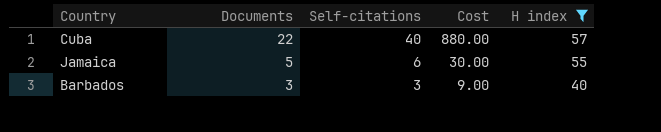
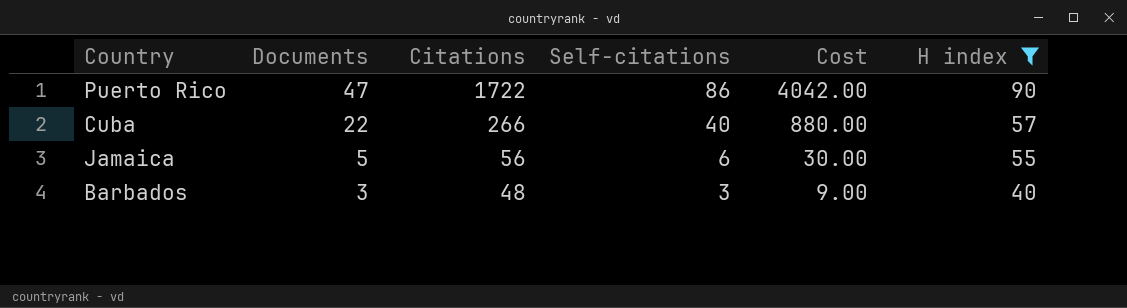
column Citations | position: none -> 3
row Puerto Rico: none -> 47 | 1722 | 86 | 4042.00 | 90

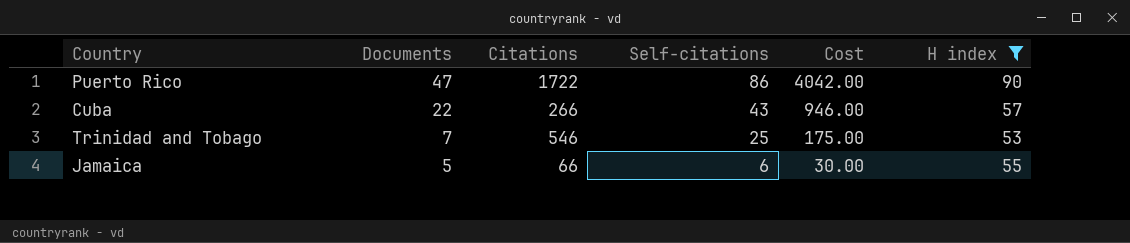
row Barbados: 3 | 48 | 3 | 9.00 | 40 -> none
Cuba | Self-citations: 40 -> 43
Cuba | Cost: 880.00 -> 946.00
row Trinidad and Tobago: none -> 7 | 546 | 25 | 175.00 | 53
Jamaica | Citations: 56 -> 66

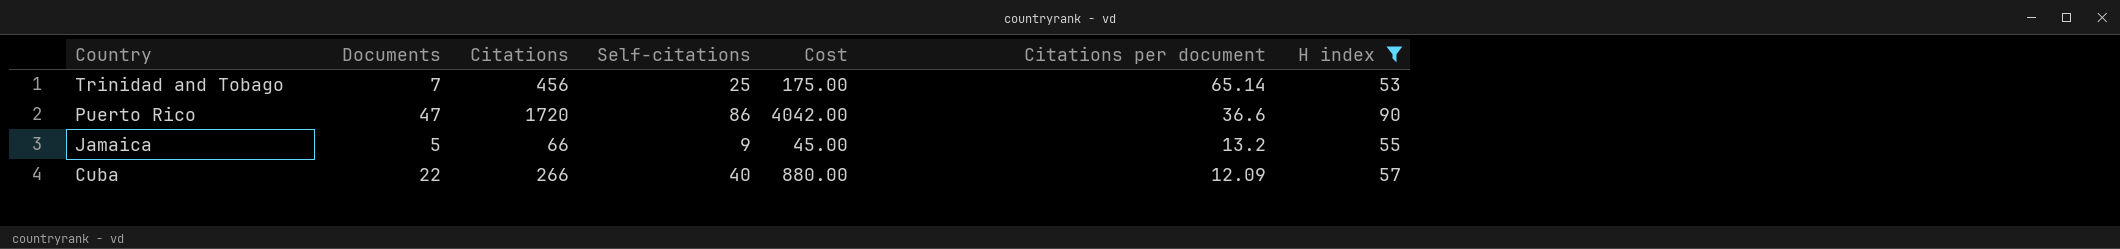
row order: Documents descending -> Country descending
column Citations per document | formula: none -> [Citations] / [Documents]
Trinidad and Tobago | Citations: 546 -> 456
Puerto Rico | Citations: 1722 -> 1720
Jamaica | Self-citations: 6 -> 9
Jamaica | Cost: 30.00 -> 45.00
Cuba | Self-citations: 43 -> 40
Cuba | Cost: 946.00 -> 880.00

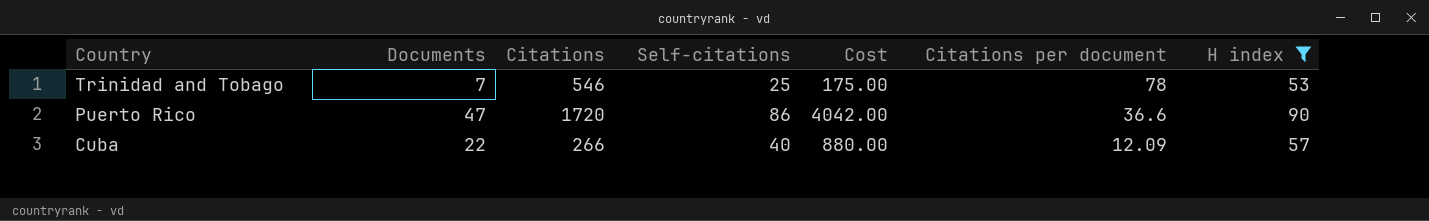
row Jamaica: 5 | 66 | 9 | 45.00 | 13.2 | 55 -> none
Trinidad and Tobago | Citations: 456 -> 546
Trinidad and Tobago | Citations per document: 65.14 -> 78

